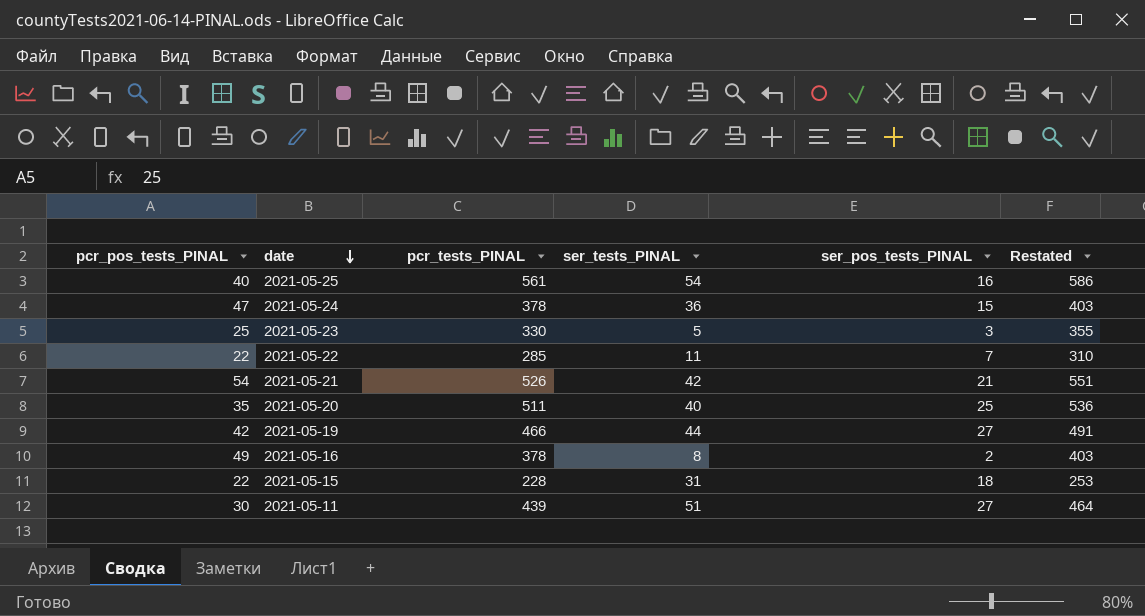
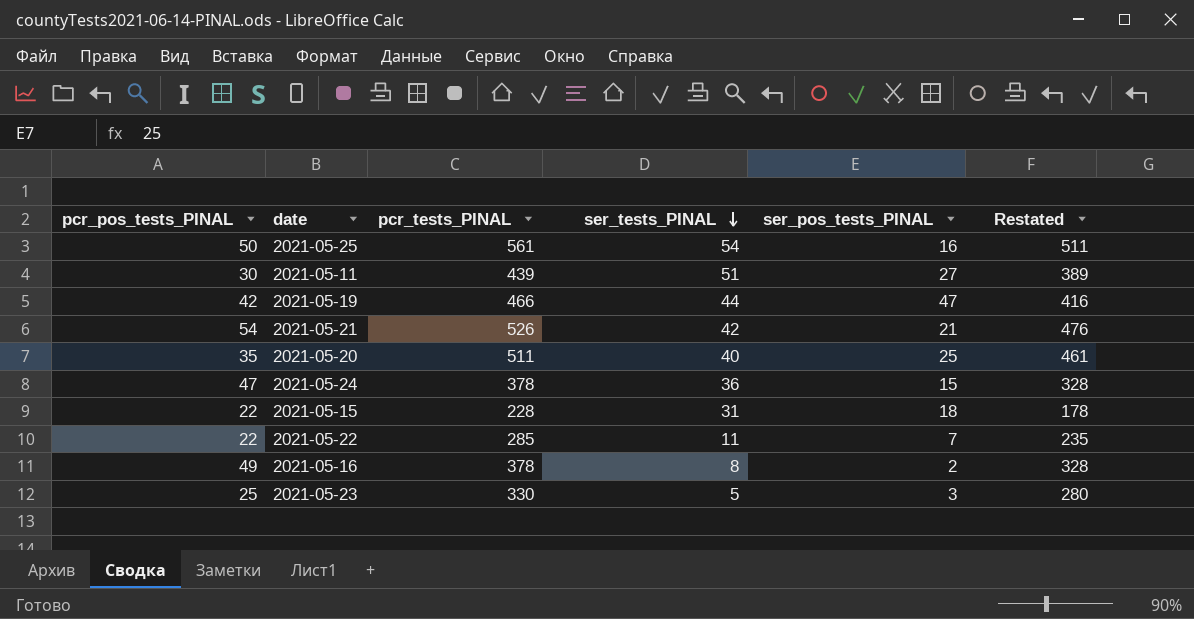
row order: date descending -> ser_tests_PINAL descending
column Restated | formula: [pcr_tests_PINAL] + 25 -> [pcr_tests_PINAL] - 50
2021-05-25 | pcr_pos_tests_PINAL: 40 -> 50
2021-05-19 | ser_pos_tests_PINAL: 27 -> 47

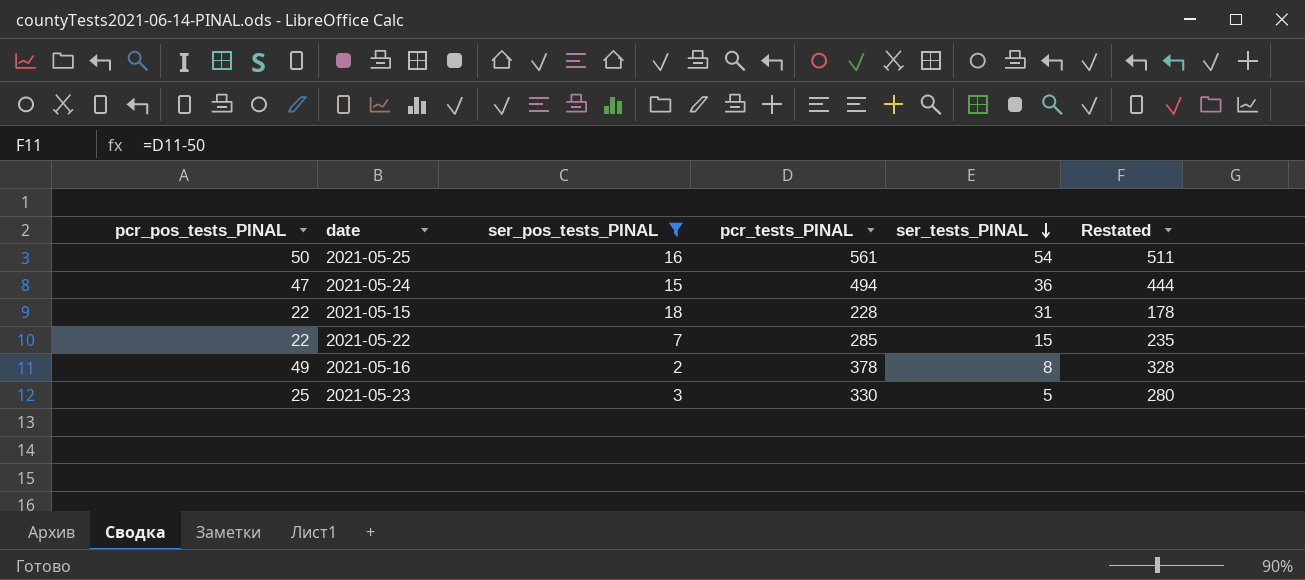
filter: none -> ser_pos_tests_PINAL <= 18
column ser_pos_tests_PINAL | position: 5 -> 3
2021-05-24 | pcr_tests_PINAL: 378 -> 494
2021-05-24 | Restated: 328 -> 444
2021-05-22 | ser_tests_PINAL: 11 -> 15

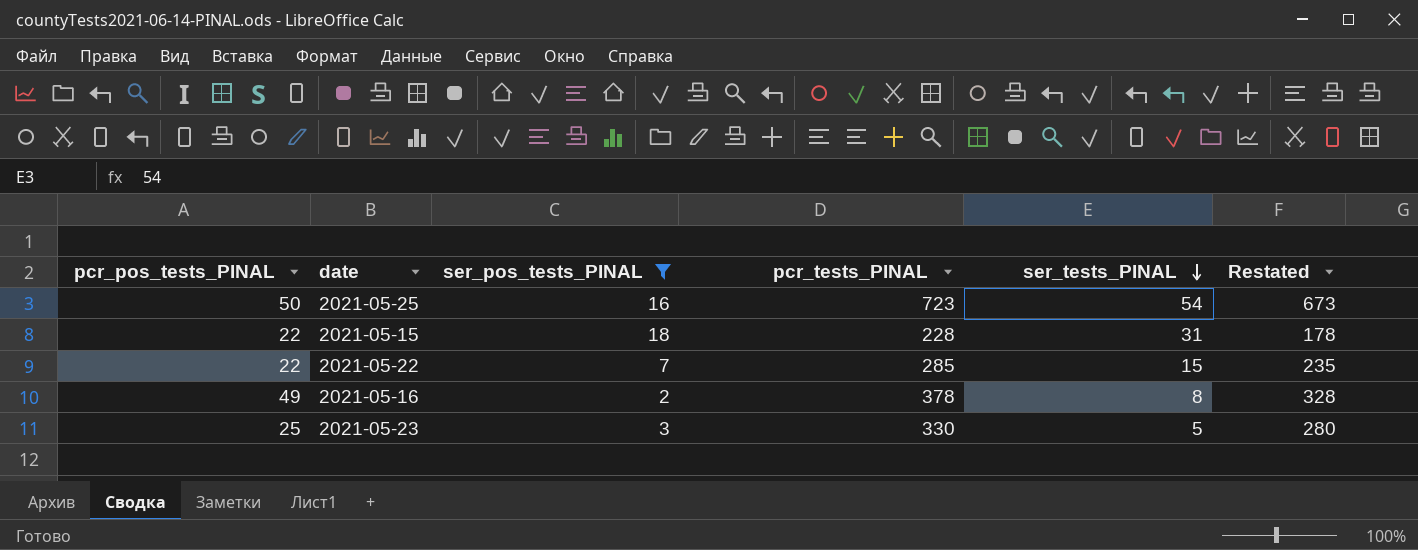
row 2021-05-24: 47 | 15 | 494 | 36 | 444 -> none
2021-05-25 | pcr_tests_PINAL: 561 -> 723
2021-05-25 | Restated: 511 -> 673

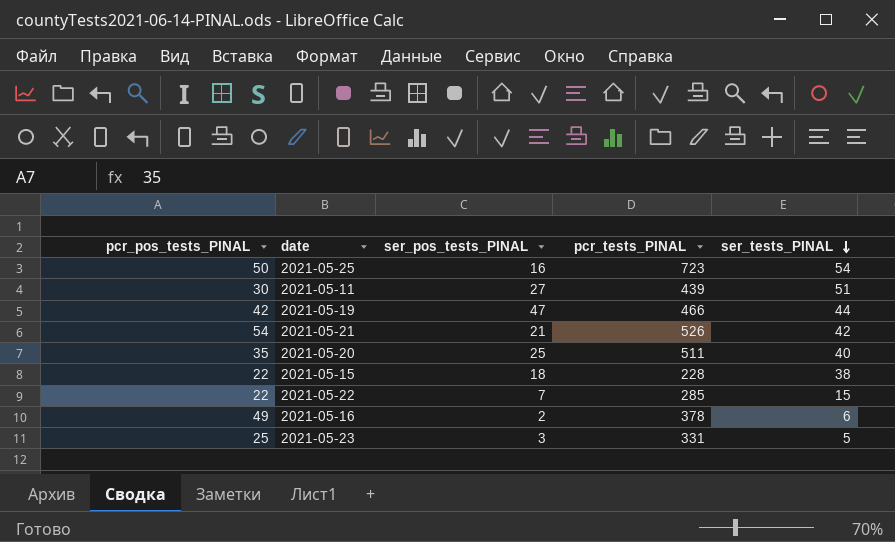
filter: ser_pos_tests_PINAL <= 18 -> none
column Restated | formula: [pcr_tests_PINAL] - 50 -> none
2021-05-15 | ser_tests_PINAL: 31 -> 38
2021-05-16 | ser_tests_PINAL: 8 -> 6
2021-05-23 | pcr_tests_PINAL: 330 -> 331

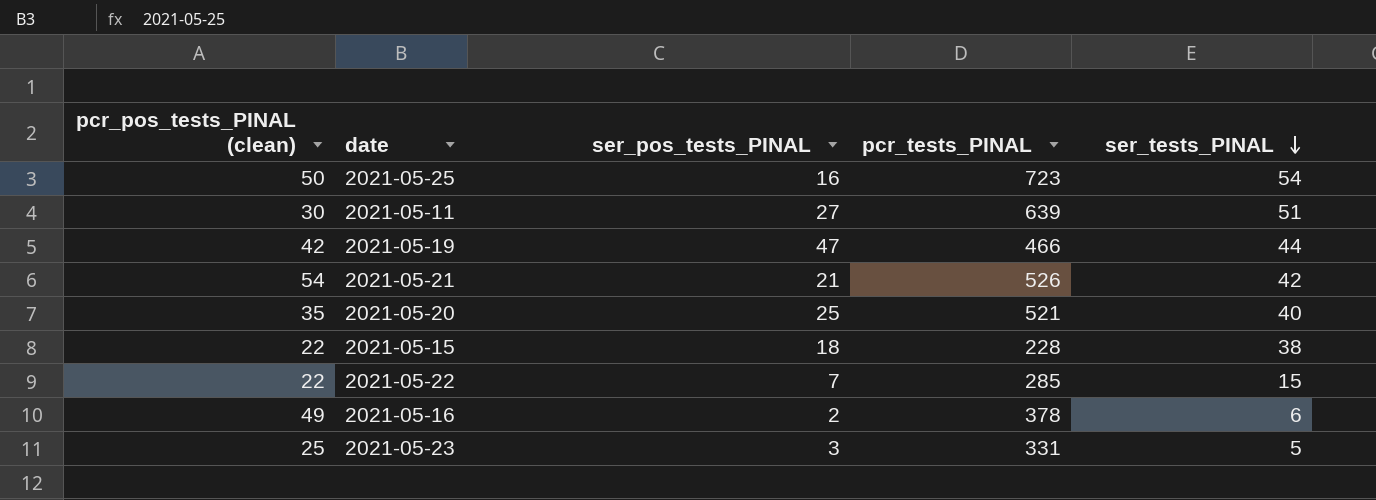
column name: pcr_pos_tests_PINAL -> pcr_pos_tests_PINAL (clean)
2021-05-11 | pcr_tests_PINAL: 439 -> 639
2021-05-20 | pcr_tests_PINAL: 511 -> 521

